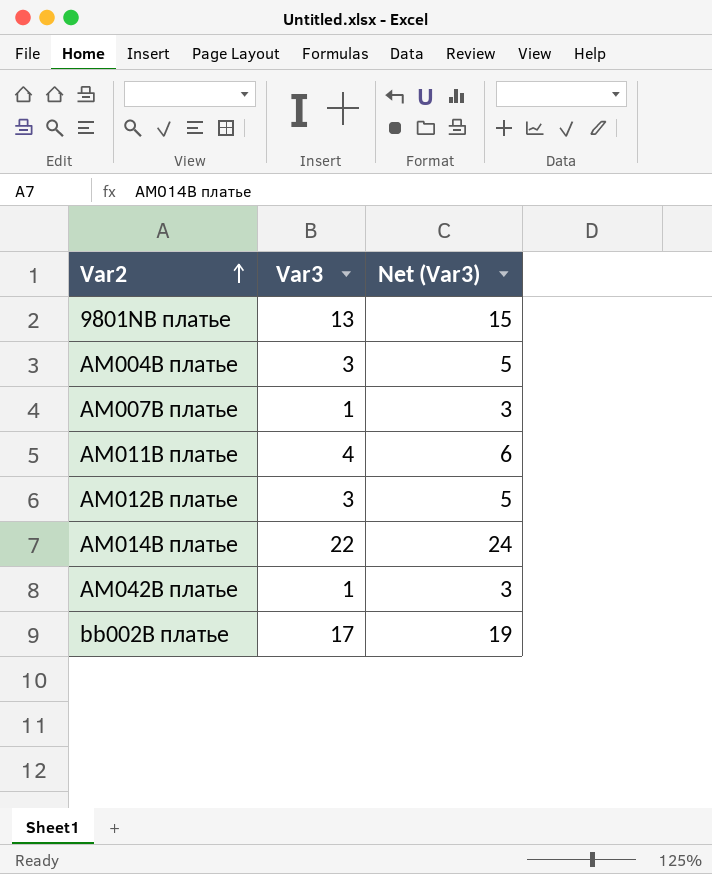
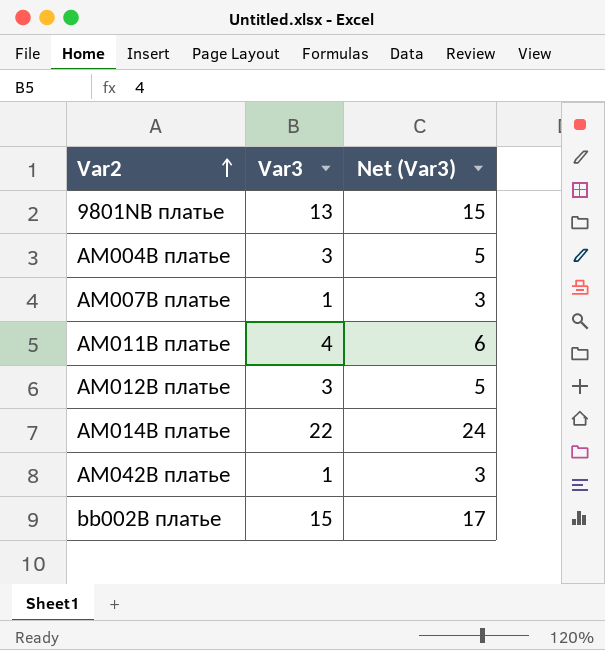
bb002B платье | Var3: 17 -> 15
bb002B платье | Net (Var3): 19 -> 17

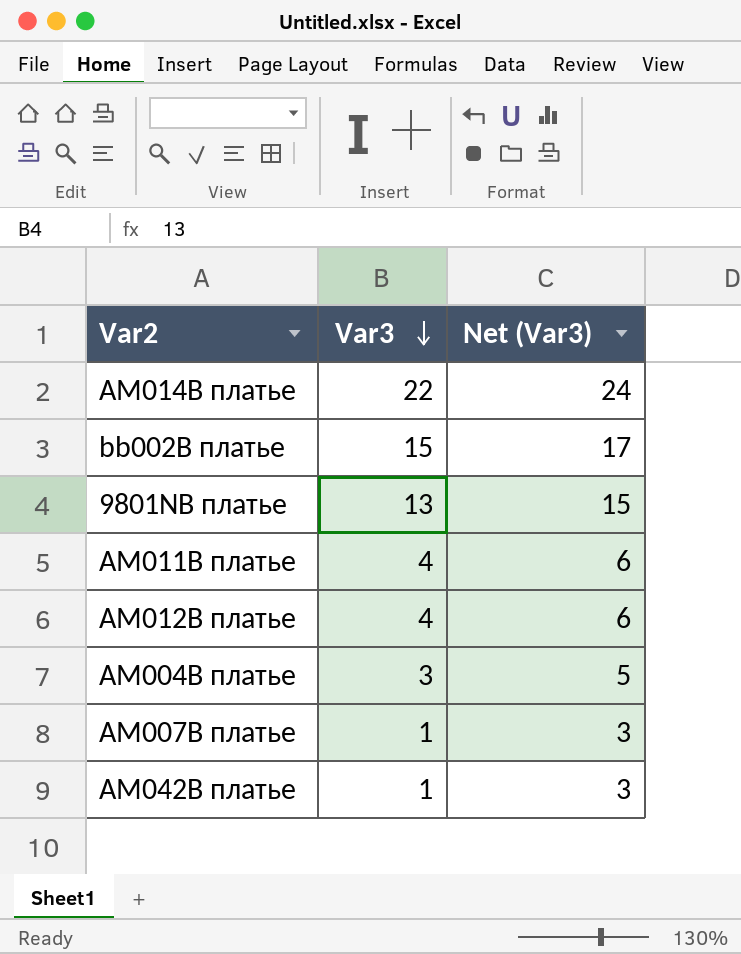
row order: Var2 ascending -> Var3 descending
AM012B платье | Var3: 3 -> 4
AM012B платье | Net (Var3): 5 -> 6

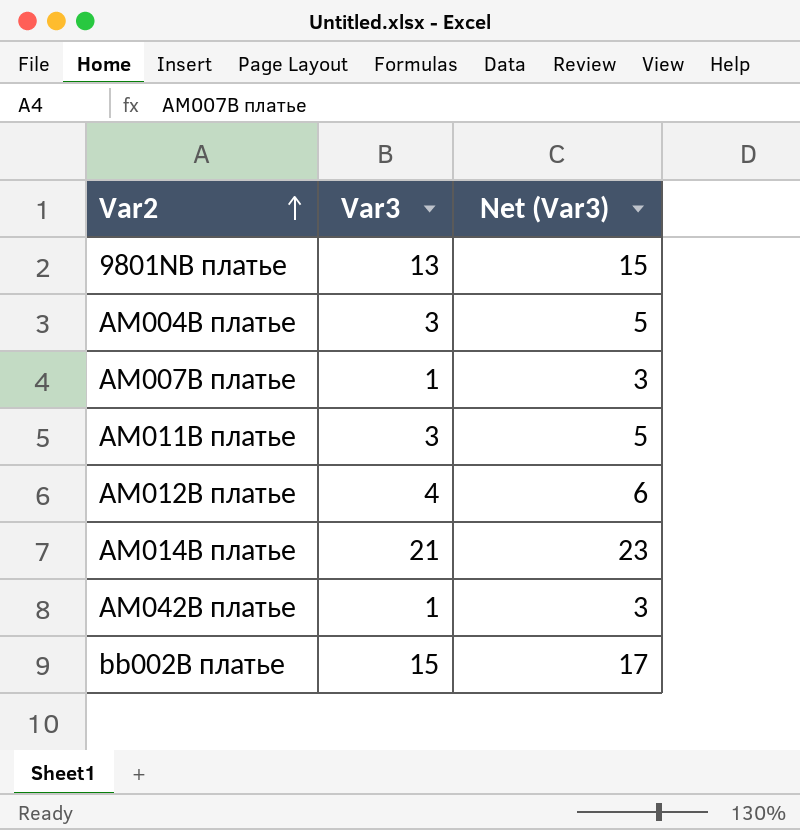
row order: Var3 descending -> Var2 ascending
AM011B платье | Var3: 4 -> 3
AM011B платье | Net (Var3): 6 -> 5
AM014B платье | Var3: 22 -> 21
AM014B платье | Net (Var3): 24 -> 23

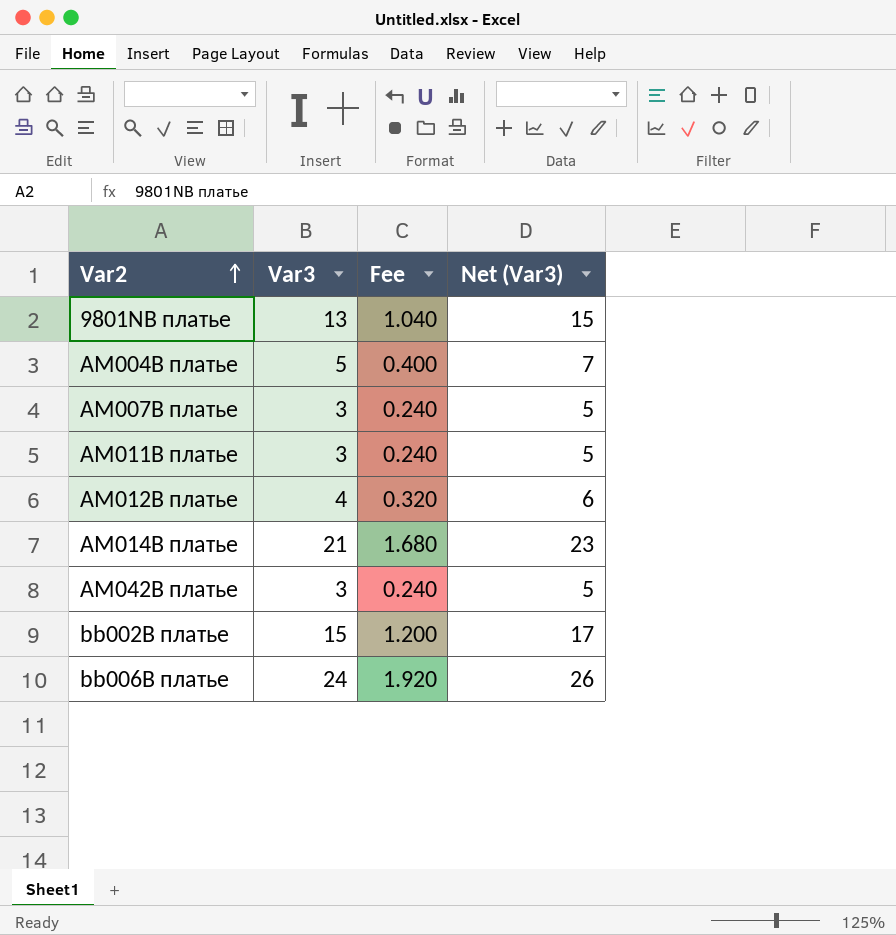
column Fee | formula: none -> [Var3] * 0.08
AM004B платье | Var3: 3 -> 5
AM004B платье | Net (Var3): 5 -> 7
AM007B платье | Var3: 1 -> 3
AM007B платье | Net (Var3): 3 -> 5
AM042B платье | Var3: 1 -> 3
AM042B платье | Net (Var3): 3 -> 5
row bb006B платье: none -> 24 | 1.920 | 26

